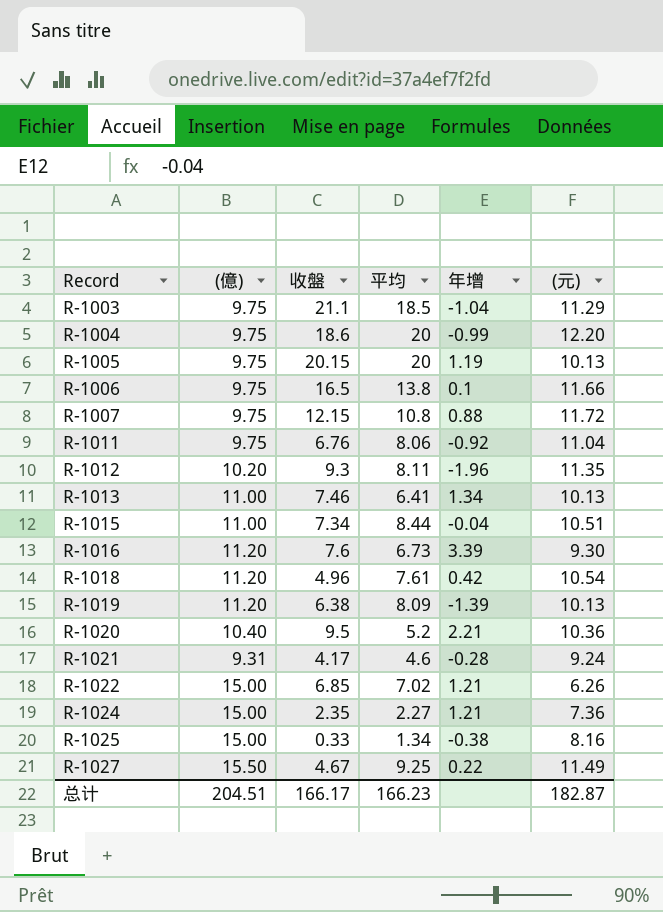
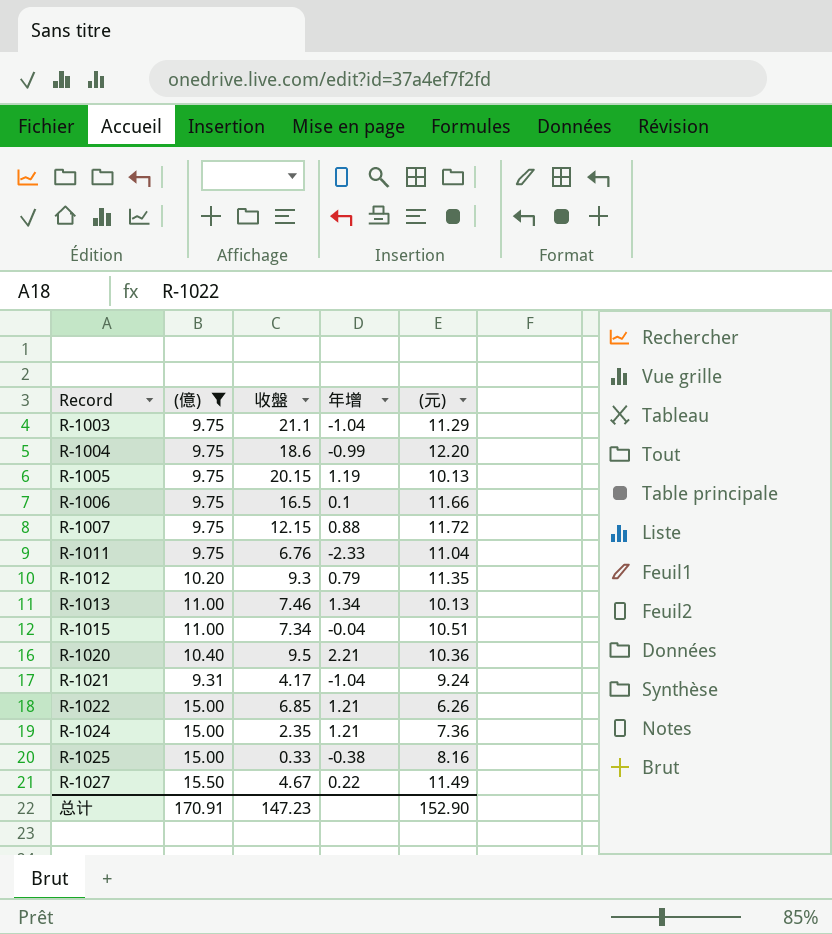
filter: none -> (億) != 11.20
column 平均 | position: 4 -> none
R-1011 | 年增: -0.92 -> -2.33
R-1012 | 年增: -1.96 -> 0.79
R-1021 | 年增: -0.28 -> -1.04
总计 | (億): 204.51 -> 170.91
总计 | 收盤: 166.17 -> 147.23
总计 | (元): 182.87 -> 152.90

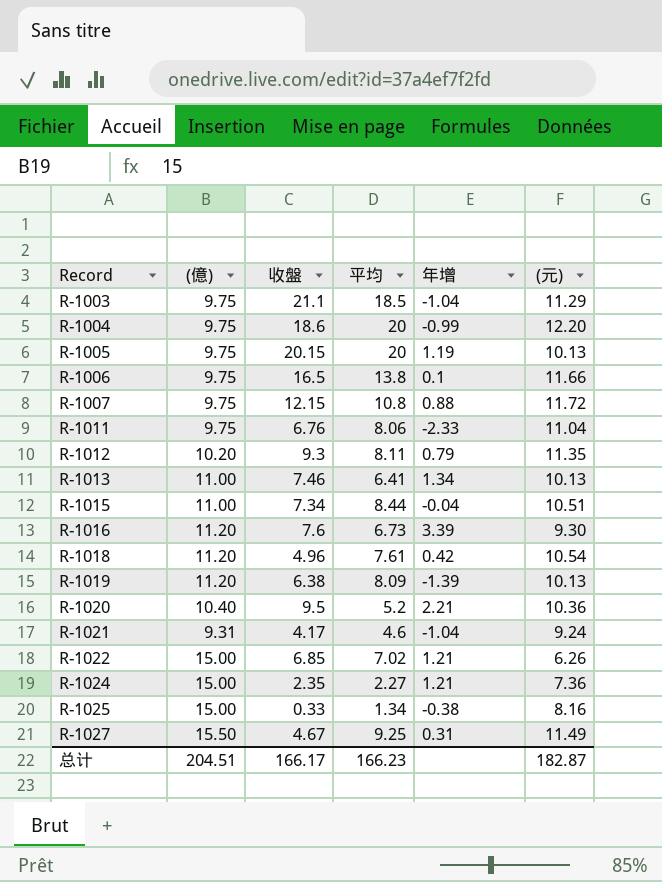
filter: (億) != 11.20 -> none
column 平均 | position: none -> 4
R-1027 | 年增: 0.22 -> 0.31
总计 | (億): 170.91 -> 204.51
总计 | 收盤: 147.23 -> 166.17
总计 | (元): 152.90 -> 182.87

